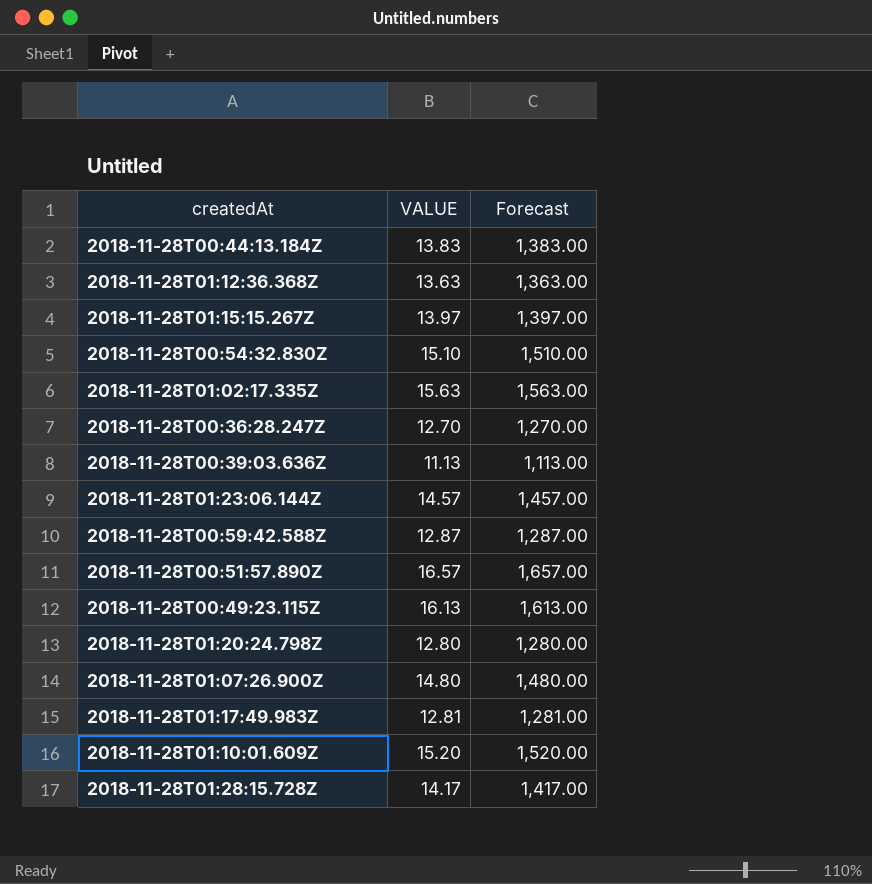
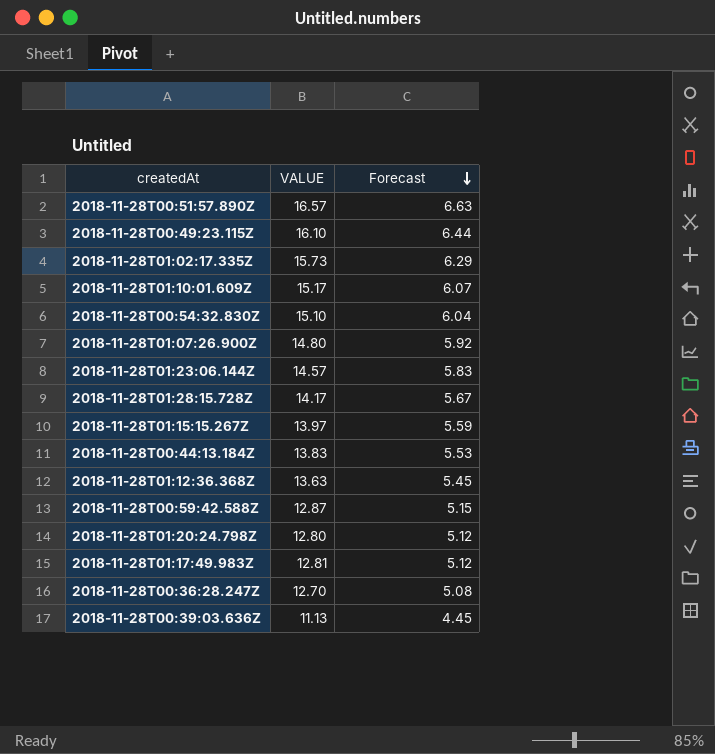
row order: none -> Forecast descending
column Forecast | formula: [VALUE] * 100 -> [VALUE] * 0.4
2018-11-28T00:49:23.115Z | VALUE: 16.13 -> 16.10
2018-11-28T01:02:17.335Z | VALUE: 15.63 -> 15.73
2018-11-28T01:10:01.609Z | VALUE: 15.20 -> 15.17

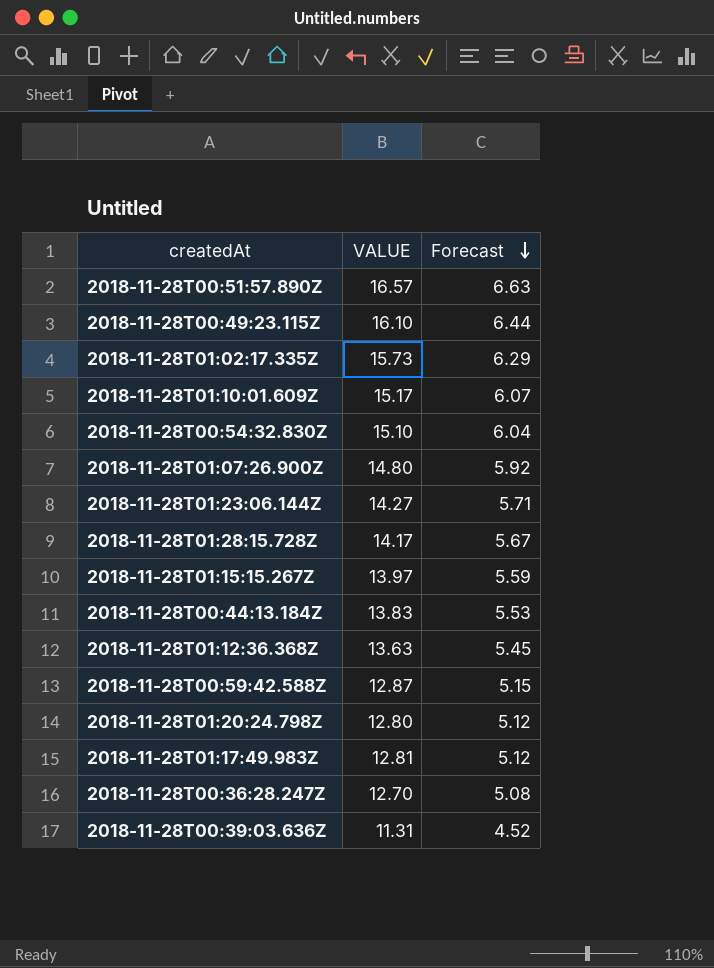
2018-11-28T01:23:06.144Z | VALUE: 14.57 -> 14.27
2018-11-28T01:23:06.144Z | Forecast: 5.83 -> 5.71
2018-11-28T00:39:03.636Z | VALUE: 11.13 -> 11.31
2018-11-28T00:39:03.636Z | Forecast: 4.45 -> 4.52

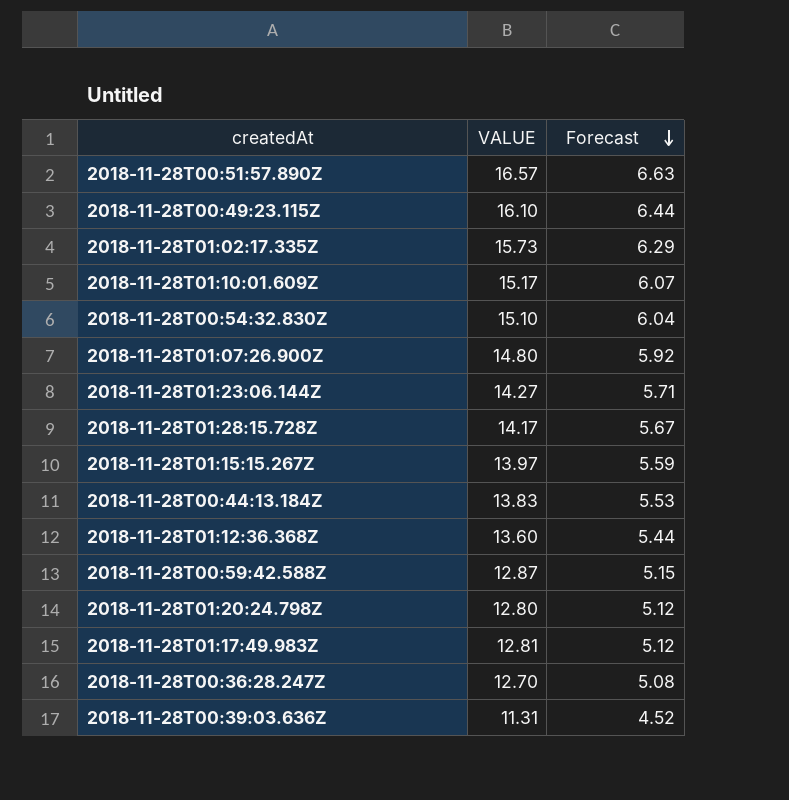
2018-11-28T01:12:36.368Z | VALUE: 13.63 -> 13.60
2018-11-28T01:12:36.368Z | Forecast: 5.45 -> 5.44

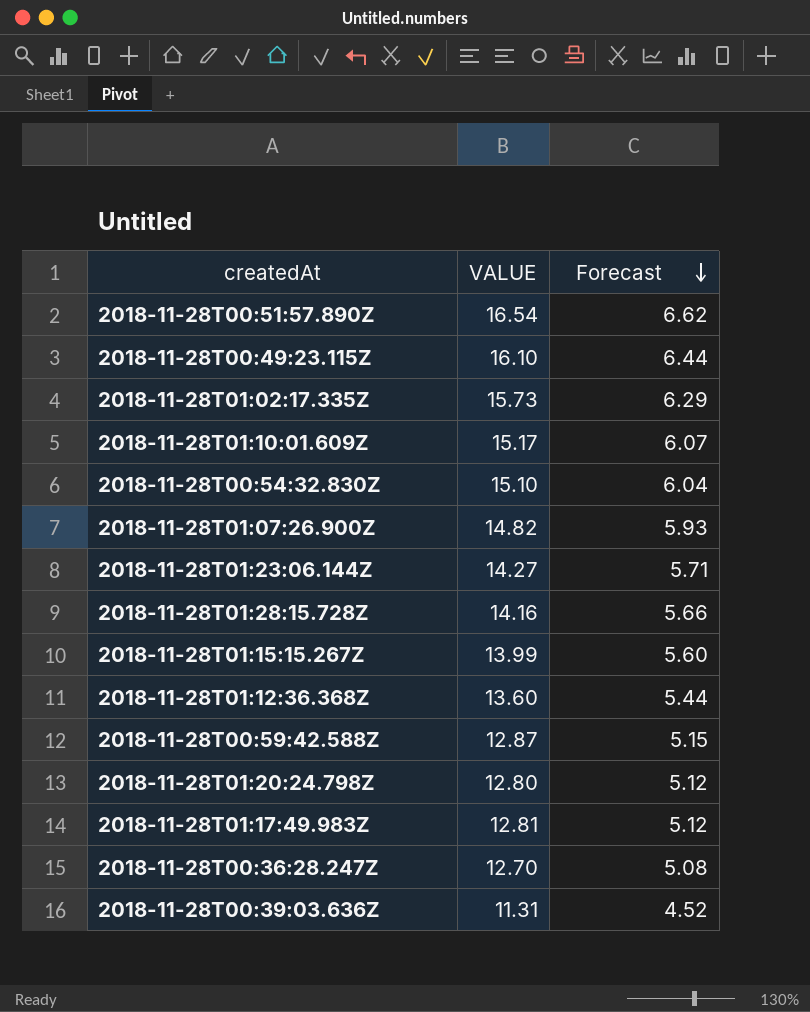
row 2018-11-28T00:44:13.184Z: 13.83 | 5.53 -> none
2018-11-28T00:51:57.890Z | VALUE: 16.57 -> 16.54
2018-11-28T00:51:57.890Z | Forecast: 6.63 -> 6.62
2018-11-28T01:07:26.900Z | VALUE: 14.80 -> 14.82
2018-11-28T01:07:26.900Z | Forecast: 5.92 -> 5.93
2018-11-28T01:28:15.728Z | VALUE: 14.17 -> 14.16
2018-11-28T01:28:15.728Z | Forecast: 5.67 -> 5.66
2018-11-28T01:15:15.267Z | VALUE: 13.97 -> 13.99
2018-11-28T01:15:15.267Z | Forecast: 5.59 -> 5.60

